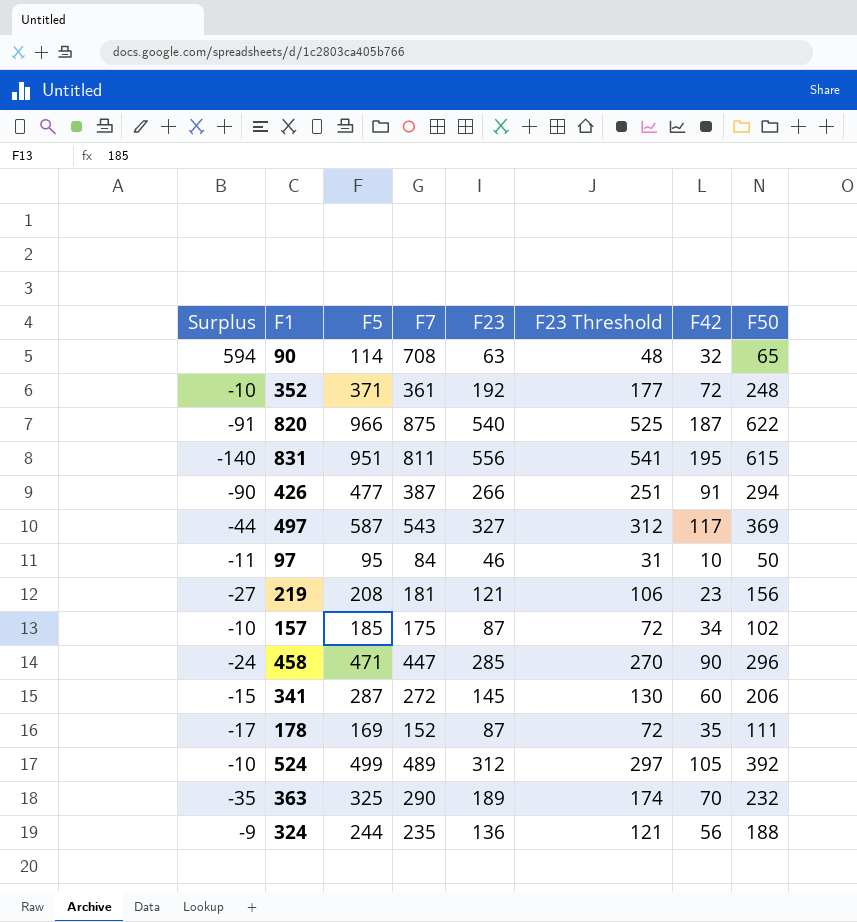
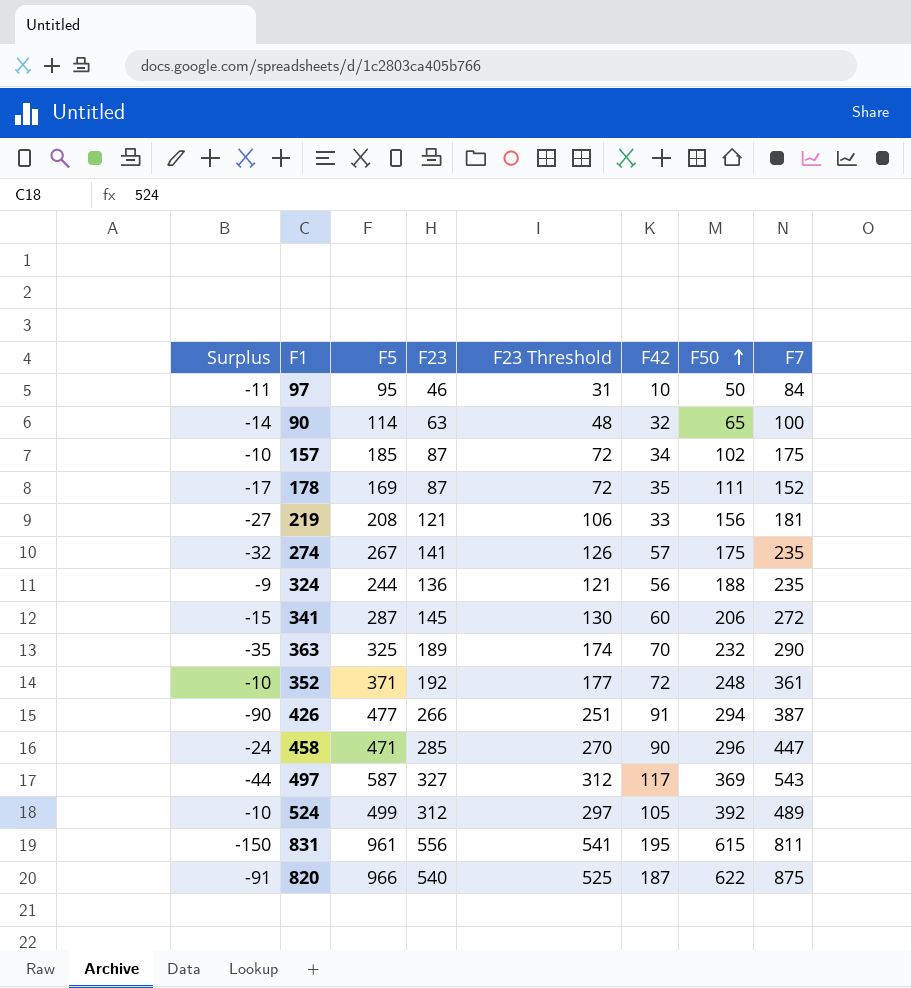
row order: none -> F50 ascending
column F7 | position: 4 -> 8
90 | Surplus: 594 -> -14
90 | F7: 708 -> 100
219 | F42: 23 -> 33
row 274: none -> -32 | 267 | 141 | 126 | 57 | 175 | 235
831 | Surplus: -140 -> -150
831 | F5: 951 -> 961

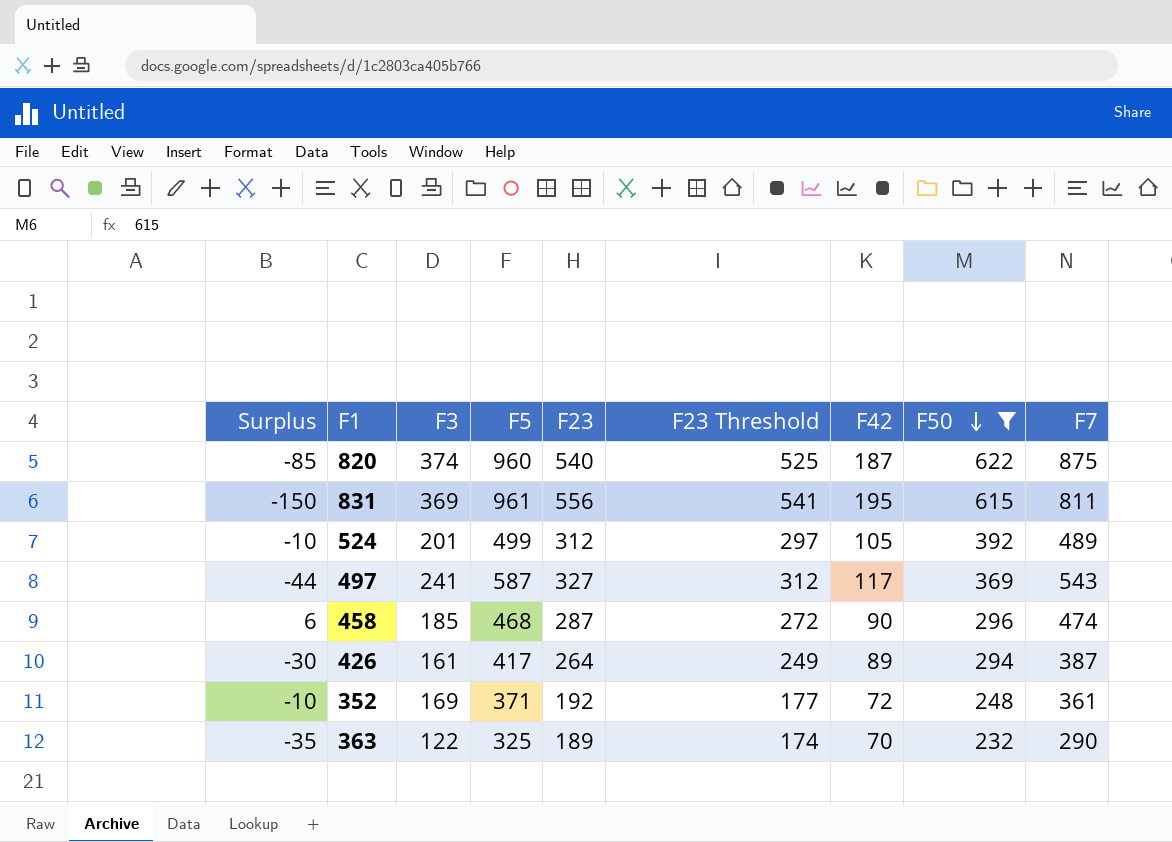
filter: none -> F50 >= 232
row order: F50 ascending -> F50 descending
column F3 | position: none -> 3
820 | Surplus: -91 -> -85
820 | F5: 966 -> 960
458 | Surplus: -24 -> 6
458 | F5: 471 -> 468
458 | F23: 285 -> 287
458 | F23 Threshold: 270 -> 272
458 | F7: 447 -> 474
426 | Surplus: -90 -> -30
426 | F5: 477 -> 417
426 | F23: 266 -> 264
426 | F23 Threshold: 251 -> 249
426 | F42: 91 -> 89

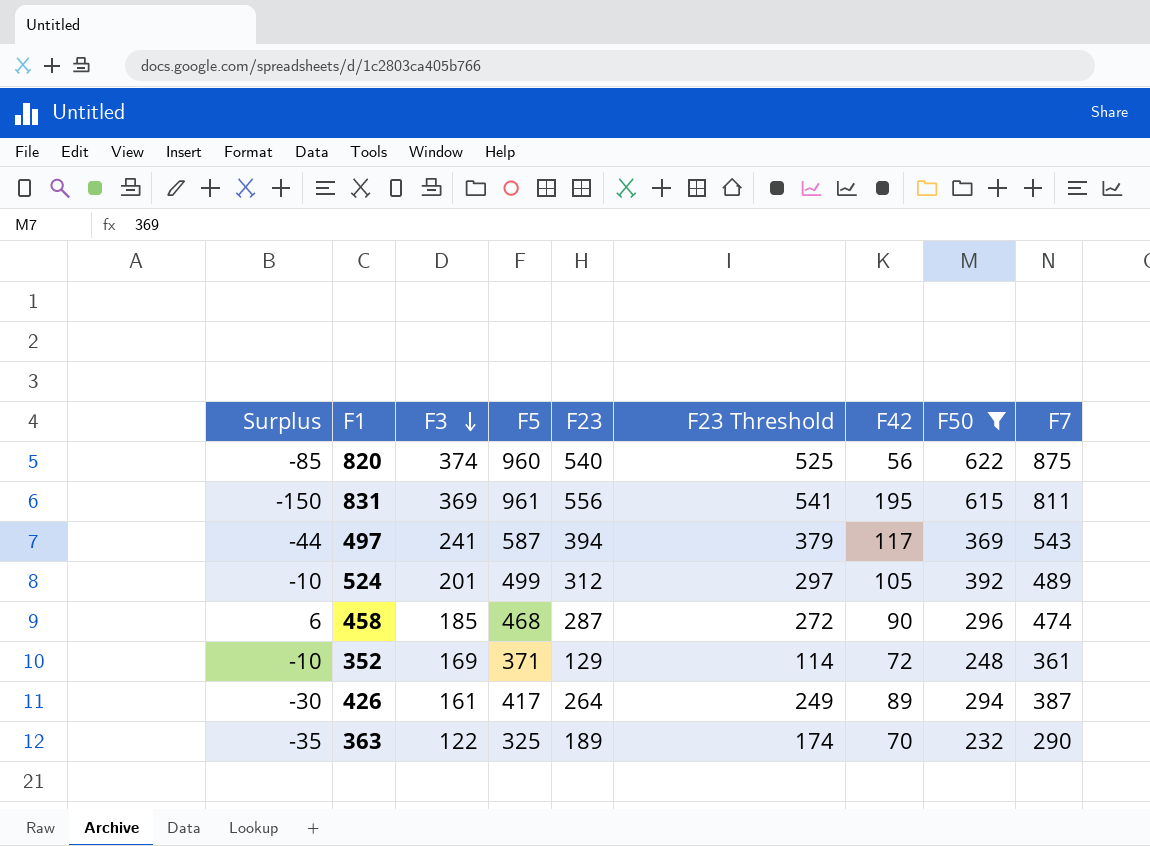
row order: F50 descending -> F3 descending
820 | F42: 187 -> 56
497 | F23: 327 -> 394
497 | F23 Threshold: 312 -> 379
352 | F23: 192 -> 129
352 | F23 Threshold: 177 -> 114

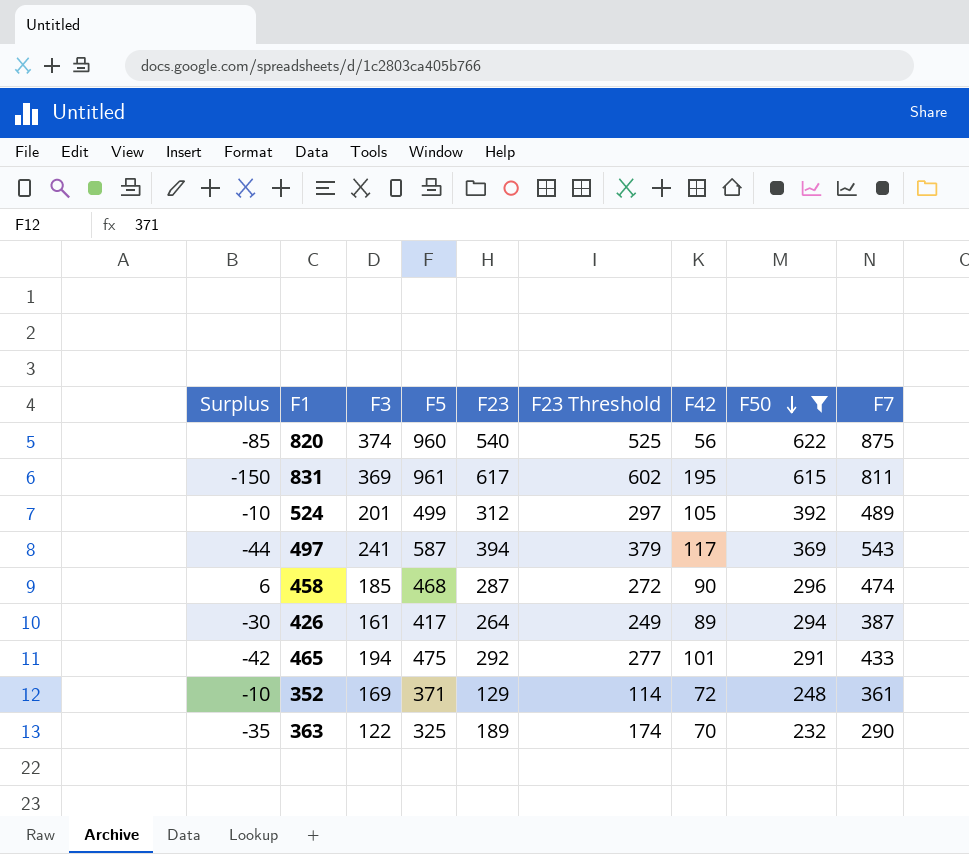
row order: F3 descending -> F50 descending
831 | F23: 556 -> 617
831 | F23 Threshold: 541 -> 602
row 465: none -> -42 | 194 | 475 | 292 | 277 | 101 | 291 | 433

